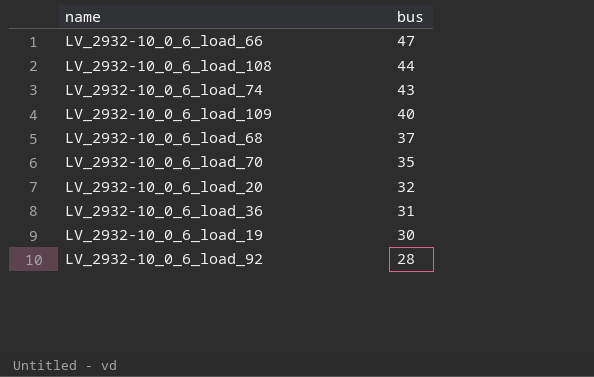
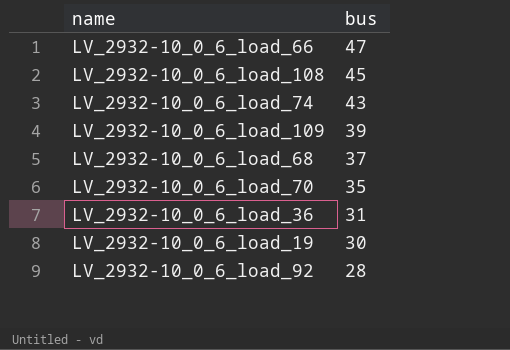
row LV_2932-10_0_6_load_20: 32 -> none
LV_2932-10_0_6_load_108 | bus: 44 -> 45
LV_2932-10_0_6_load_109 | bus: 40 -> 39

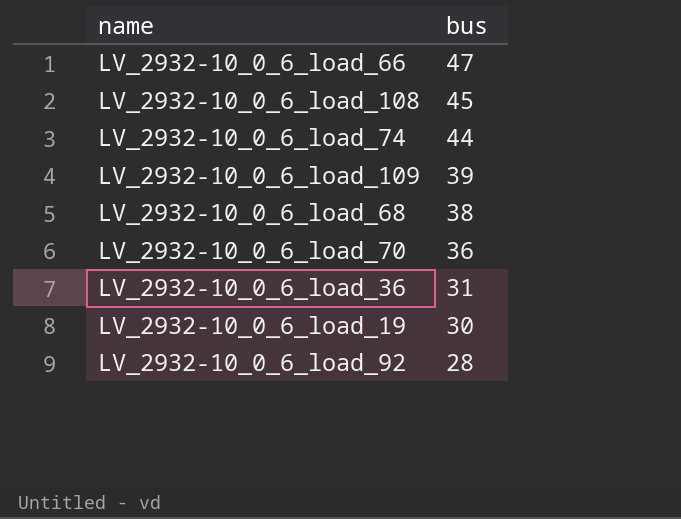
LV_2932-10_0_6_load_74 | bus: 43 -> 44
LV_2932-10_0_6_load_68 | bus: 37 -> 38
LV_2932-10_0_6_load_70 | bus: 35 -> 36

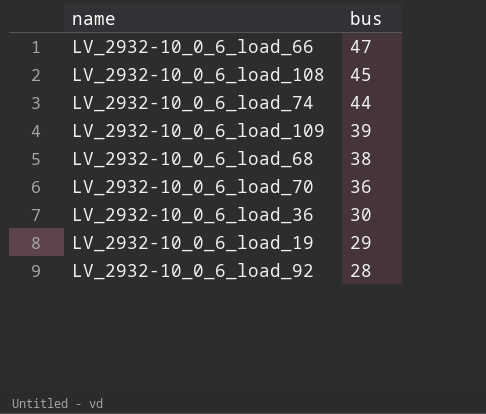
LV_2932-10_0_6_load_36 | bus: 31 -> 30
LV_2932-10_0_6_load_19 | bus: 30 -> 29

